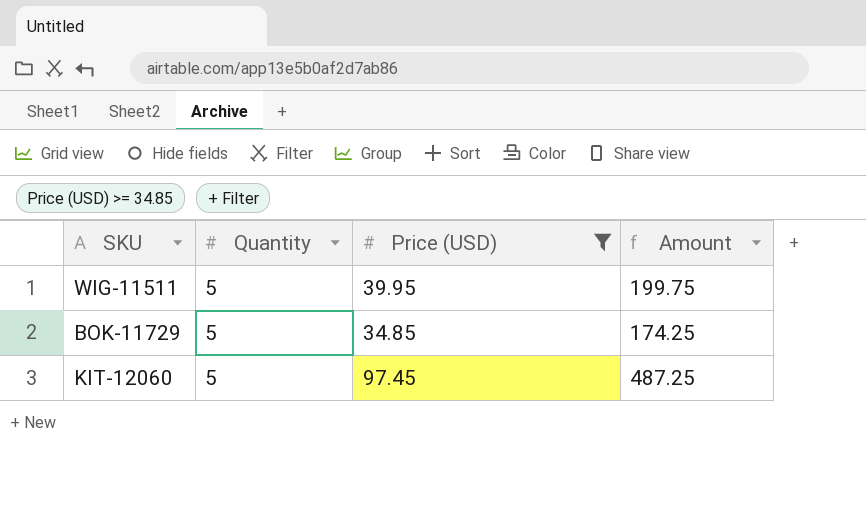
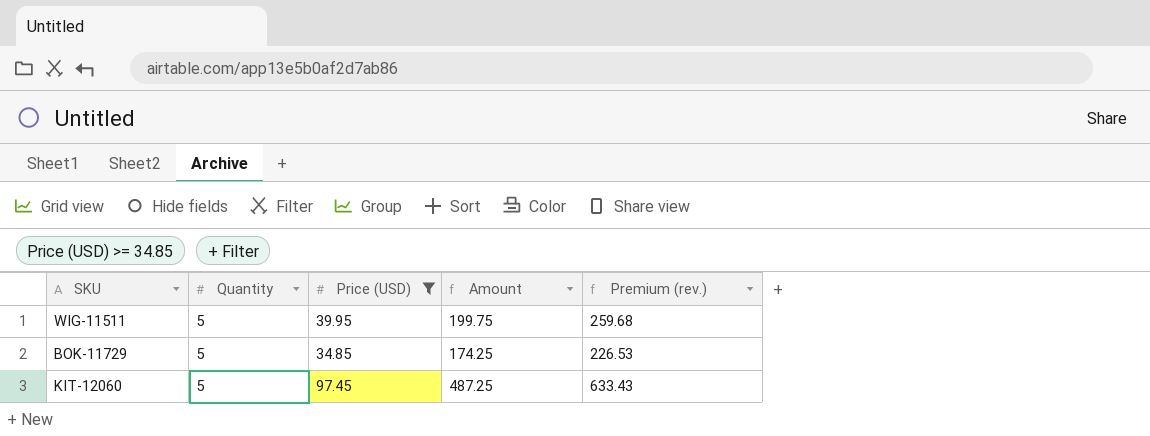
column Premium (rev.) | formula: none -> [Amount] * 1.3

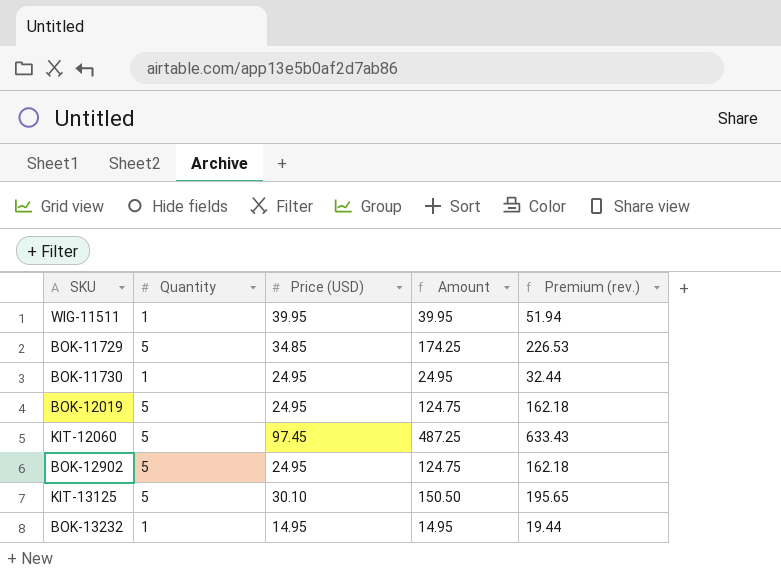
filter: Price (USD) >= 34.85 -> none
WIG-11511 | Quantity: 5 -> 1
WIG-11511 | Amount: 199.75 -> 39.95
WIG-11511 | Premium (rev.): 259.68 -> 51.94

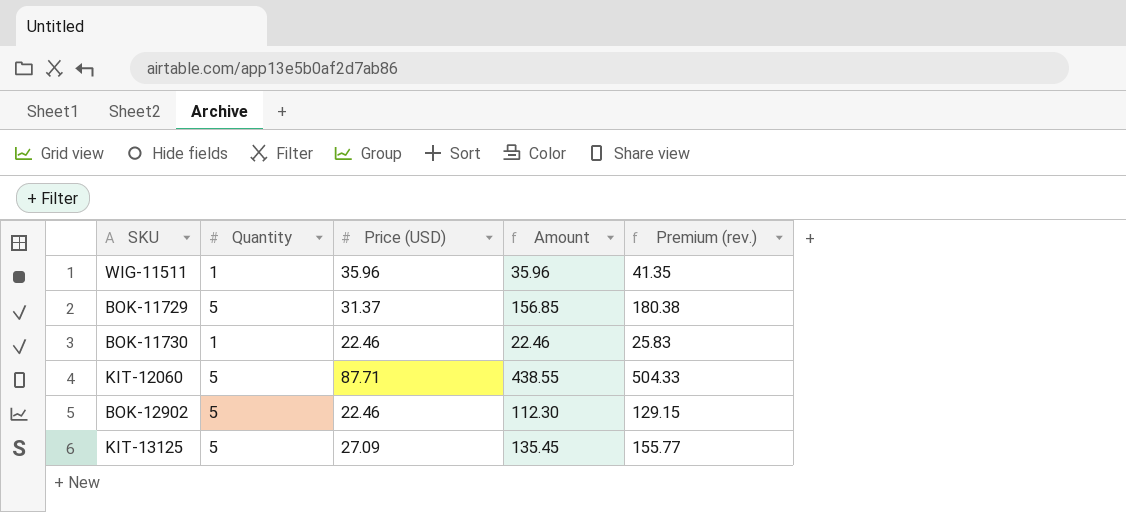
column Premium (rev.) | formula: [Amount] * 1.3 -> [Amount] * 1.15
row BOK-12019: 5 | 24.95 | 124.75 | 162.18 -> none
row BOK-13232: 1 | 14.95 | 14.95 | 19.44 -> none
WIG-11511 | Price (USD): 39.95 -> 35.96
WIG-11511 | Amount: 39.95 -> 35.96
BOK-11729 | Price (USD): 34.85 -> 31.37
BOK-11729 | Amount: 174.25 -> 156.85
BOK-11730 | Price (USD): 24.95 -> 22.46
BOK-11730 | Amount: 24.95 -> 22.46
KIT-12060 | Price (USD): 97.45 -> 87.71
KIT-12060 | Amount: 487.25 -> 438.55
BOK-12902 | Price (USD): 24.95 -> 22.46
BOK-12902 | Amount: 124.75 -> 112.30
KIT-13125 | Price (USD): 30.10 -> 27.09
KIT-13125 | Amount: 150.50 -> 135.45

